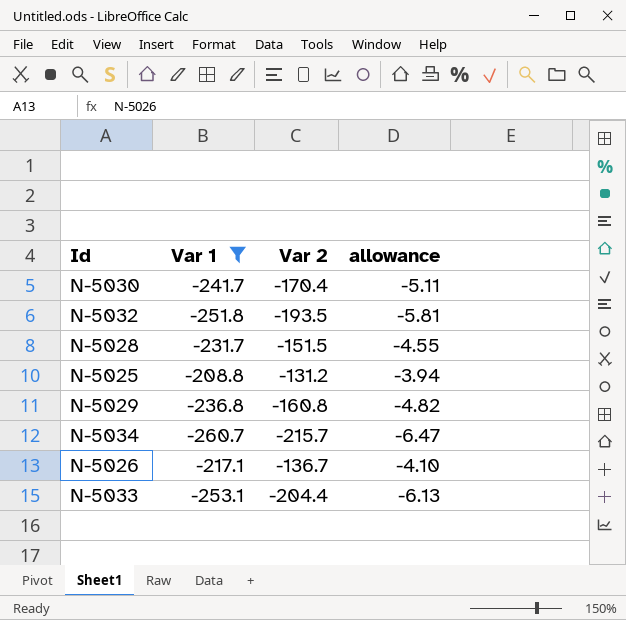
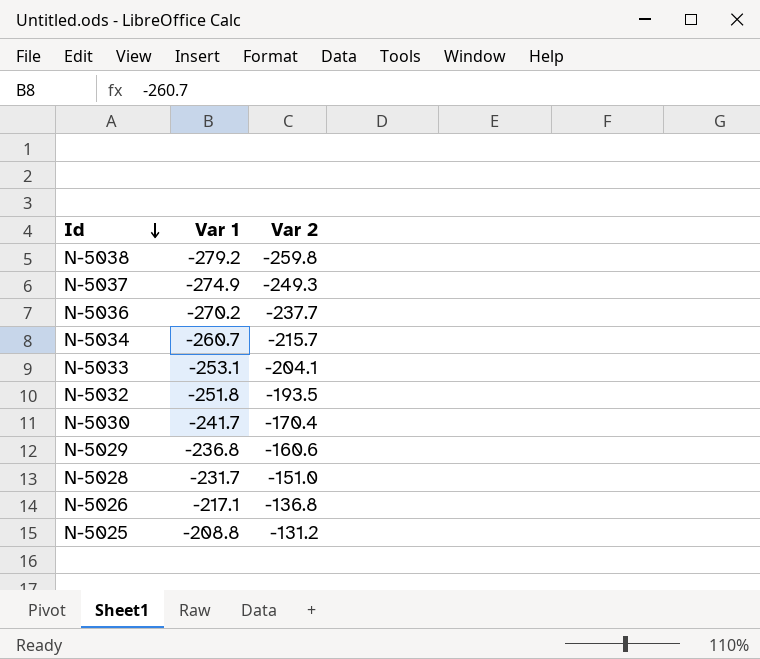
filter: Var 1 >= -260.7 -> none
row order: none -> Id descending
column allowance | formula: [Var 2] * 0.03 -> none
N-5033 | Var 2: -204.4 -> -204.1
N-5029 | Var 2: -160.8 -> -160.6
N-5028 | Var 2: -151.5 -> -151.0
N-5026 | Var 2: -136.7 -> -136.8

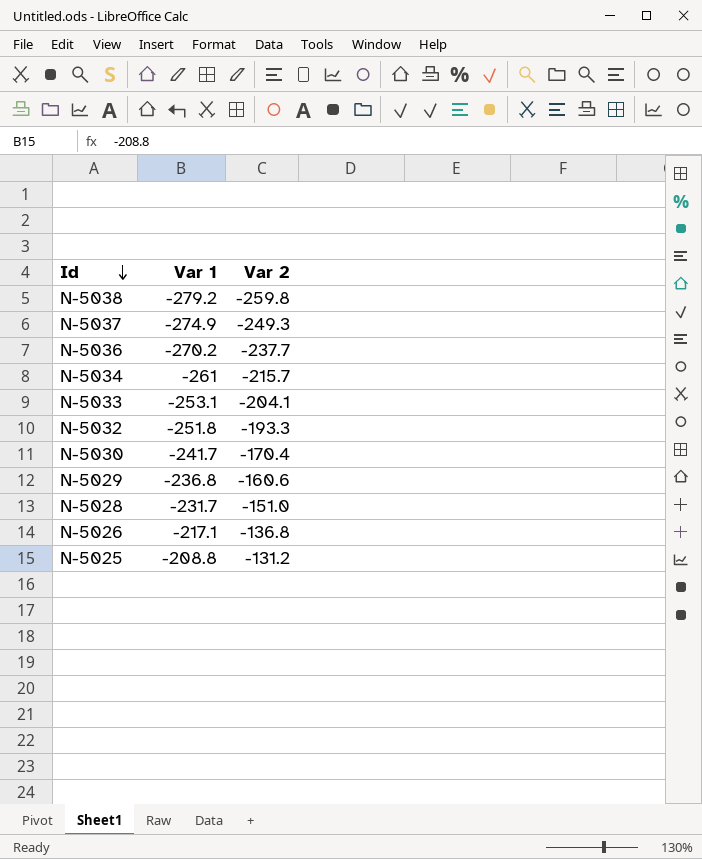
N-5034 | Var 1: -260.7 -> -261
N-5032 | Var 2: -193.5 -> -193.3

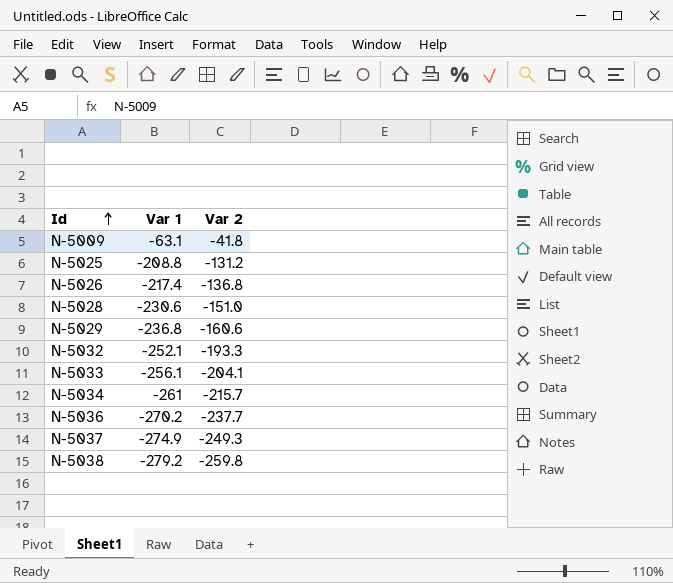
row order: Id descending -> Id ascending
row N-5030: -241.7 | -170.4 -> none
row N-5009: none -> -63.1 | -41.8
N-5026 | Var 1: -217.1 -> -217.4
N-5028 | Var 1: -231.7 -> -230.6
N-5032 | Var 1: -251.8 -> -252.1
N-5033 | Var 1: -253.1 -> -256.1

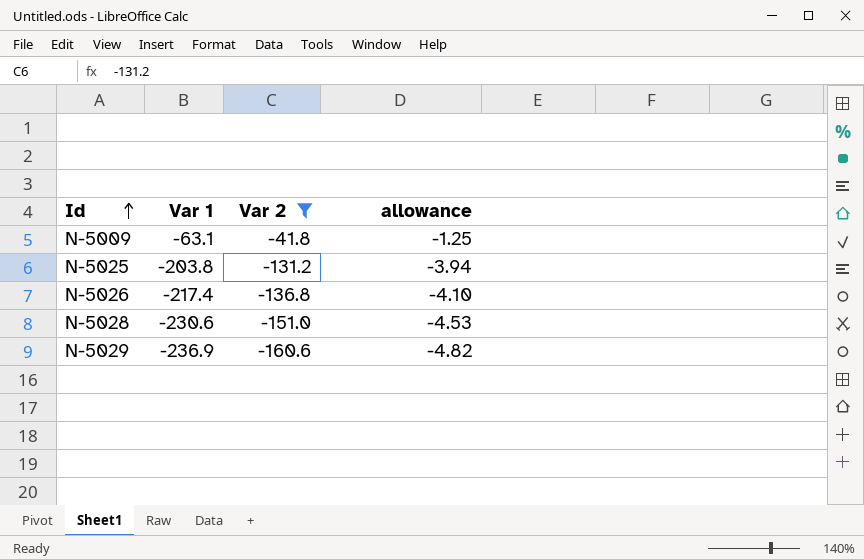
filter: none -> Var 2 >= -160.6
column allowance | formula: none -> [Var 2] * 0.03
N-5025 | Var 1: -208.8 -> -203.8
N-5029 | Var 1: -236.8 -> -236.9

